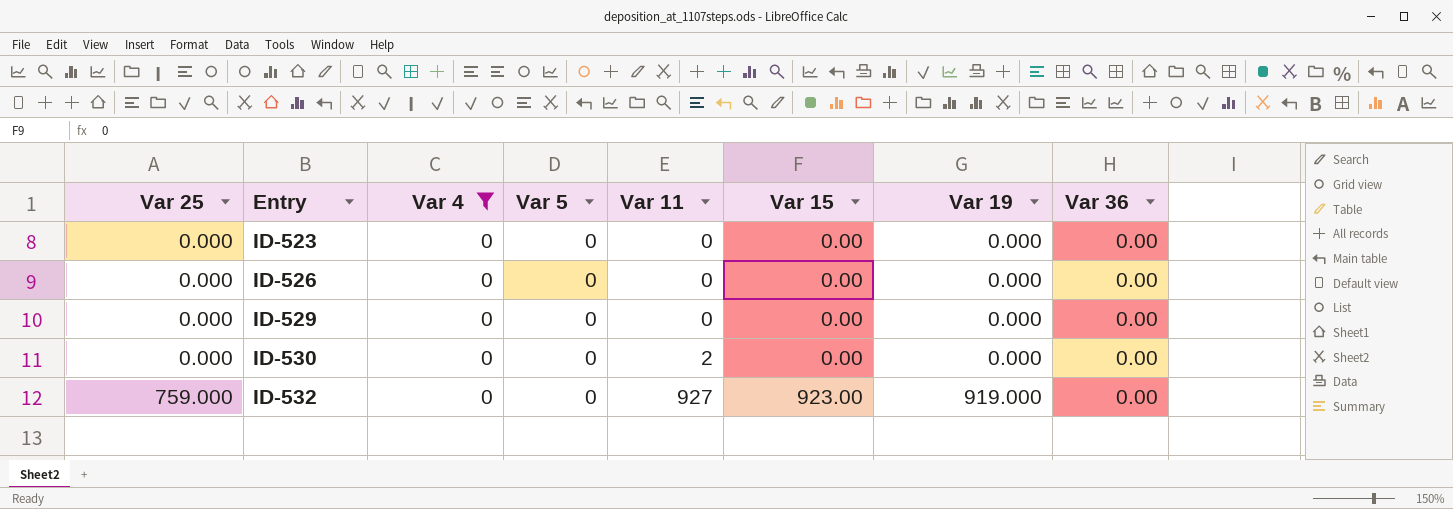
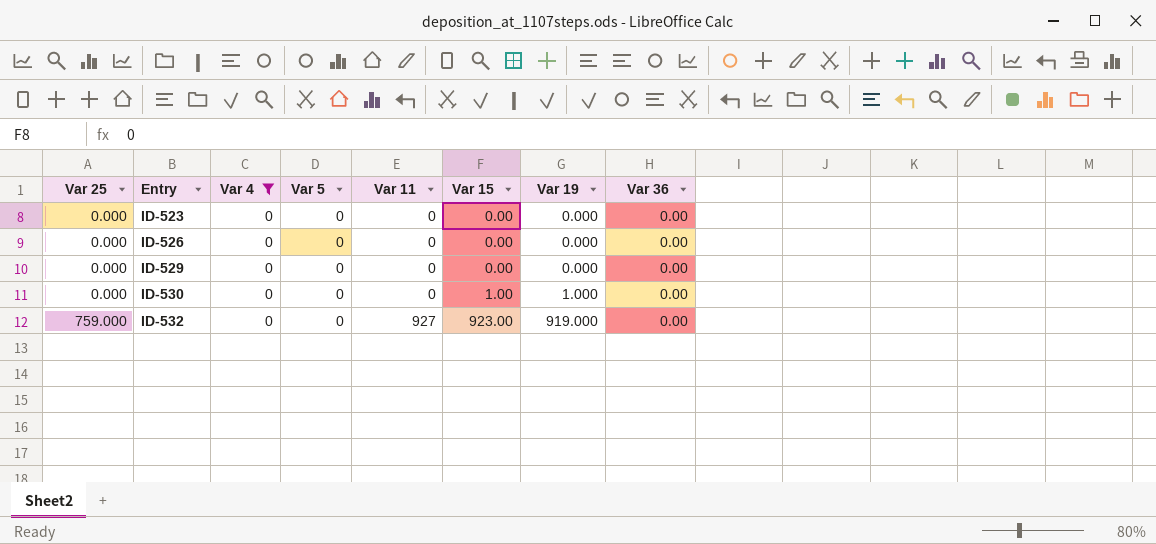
ID-530 | Var 11: 2 -> 0
ID-530 | Var 15: 0.00 -> 1.00
ID-530 | Var 19: 0.000 -> 1.000

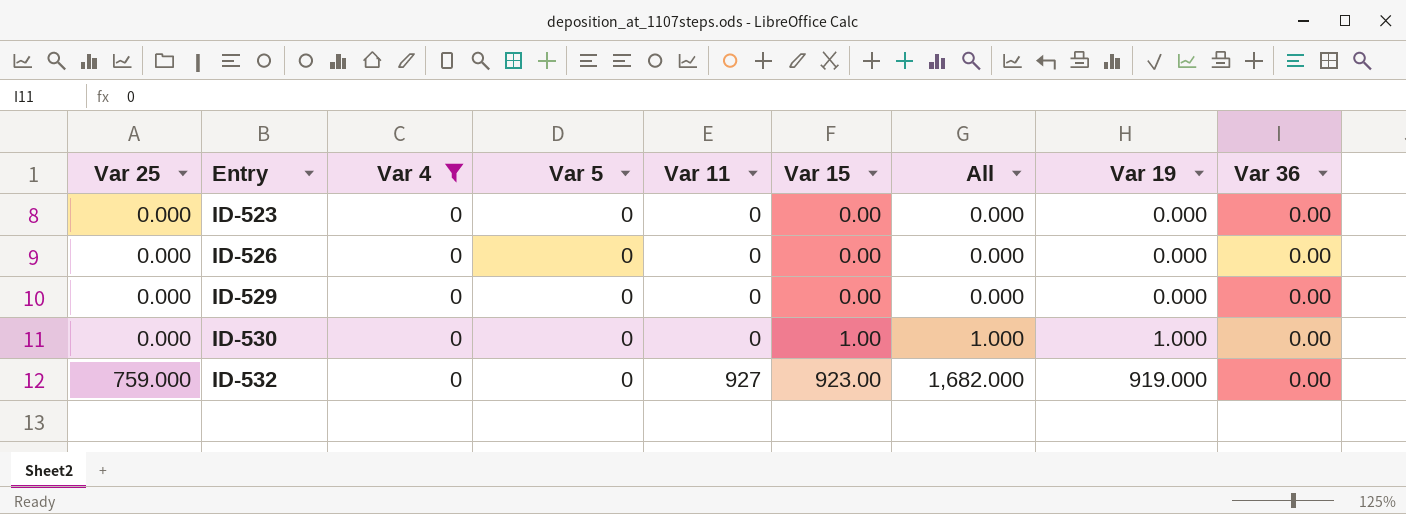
column All | formula: none -> [Var 25] + [Var 15]

